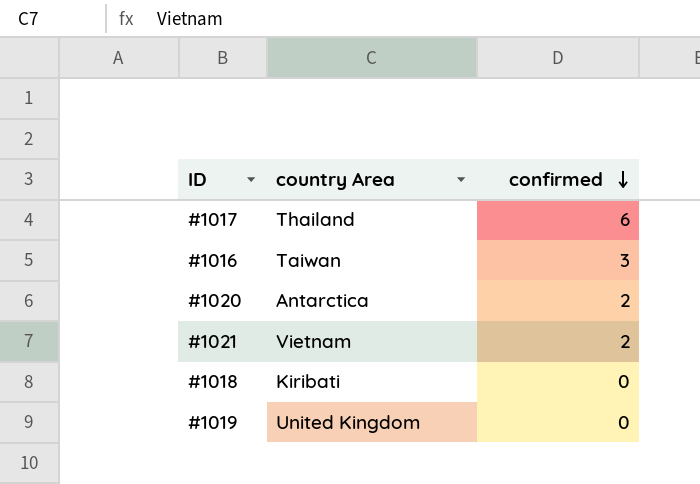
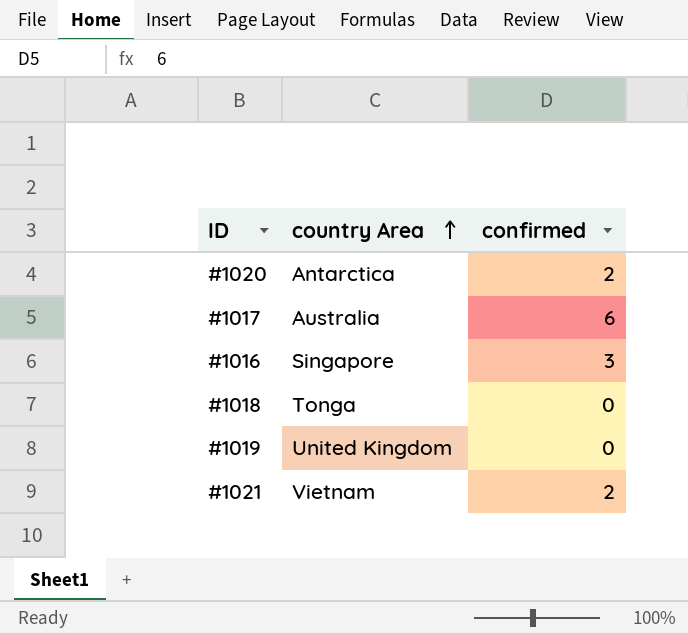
row order: confirmed descending -> country Area ascending
#1017 | country Area: Thailand -> Australia
#1016 | country Area: Taiwan -> Singapore
#1018 | country Area: Kiribati -> Tonga

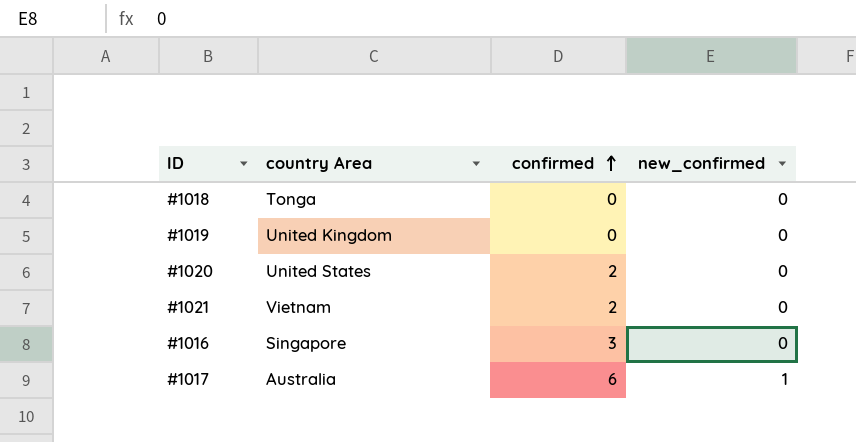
row order: country Area ascending -> confirmed ascending
column new_confirmed | position: none -> 4
#1020 | country Area: Antarctica -> United States

